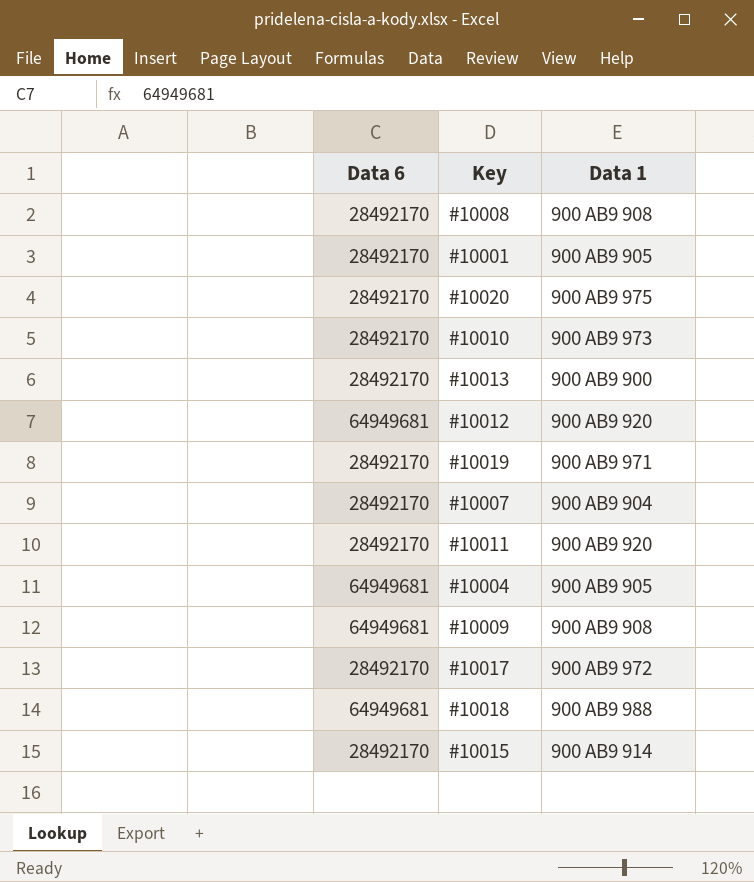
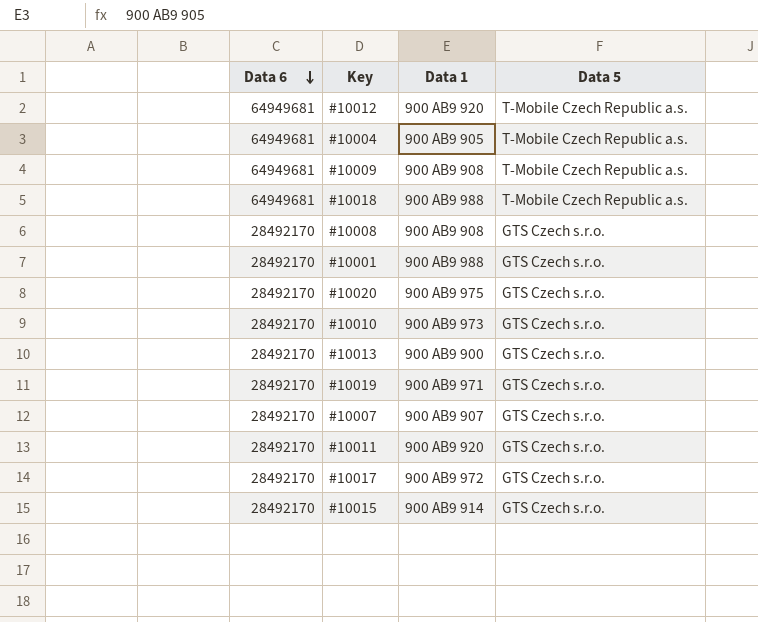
row order: none -> Data 6 descending
column Data 5 | position: none -> 4
#10001 | Data 1: 900 AB9 905 -> 900 AB9 988
#10007 | Data 1: 900 AB9 904 -> 900 AB9 907

